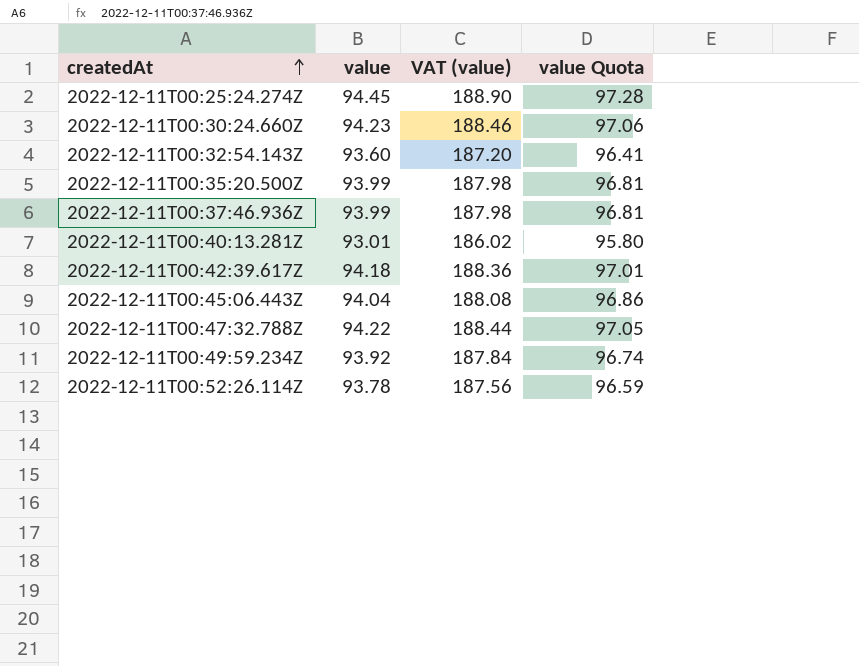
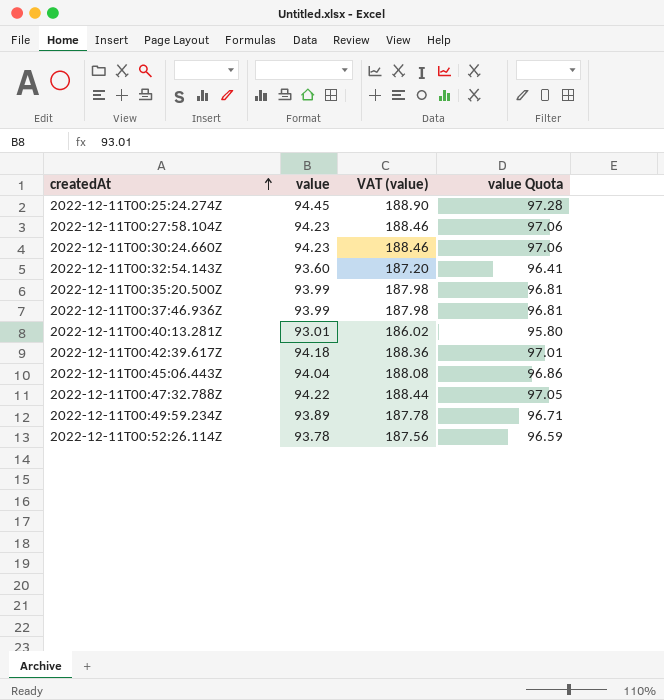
row 2022-12-11T00:27:58.104Z: none -> 94.23 | 188.46 | 97.06
2022-12-11T00:49:59.234Z | value: 93.92 -> 93.89
2022-12-11T00:49:59.234Z | VAT (value): 187.84 -> 187.78
2022-12-11T00:49:59.234Z | value Quota: 96.74 -> 96.71

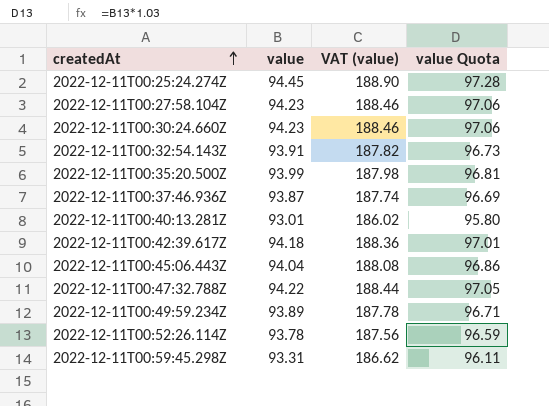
2022-12-11T00:32:54.143Z | value: 93.60 -> 93.91
2022-12-11T00:32:54.143Z | VAT (value): 187.20 -> 187.82
2022-12-11T00:32:54.143Z | value Quota: 96.41 -> 96.73
2022-12-11T00:37:46.936Z | value: 93.99 -> 93.87
2022-12-11T00:37:46.936Z | VAT (value): 187.98 -> 187.74
2022-12-11T00:37:46.936Z | value Quota: 96.81 -> 96.69
row 2022-12-11T00:59:45.298Z: none -> 93.31 | 186.62 | 96.11

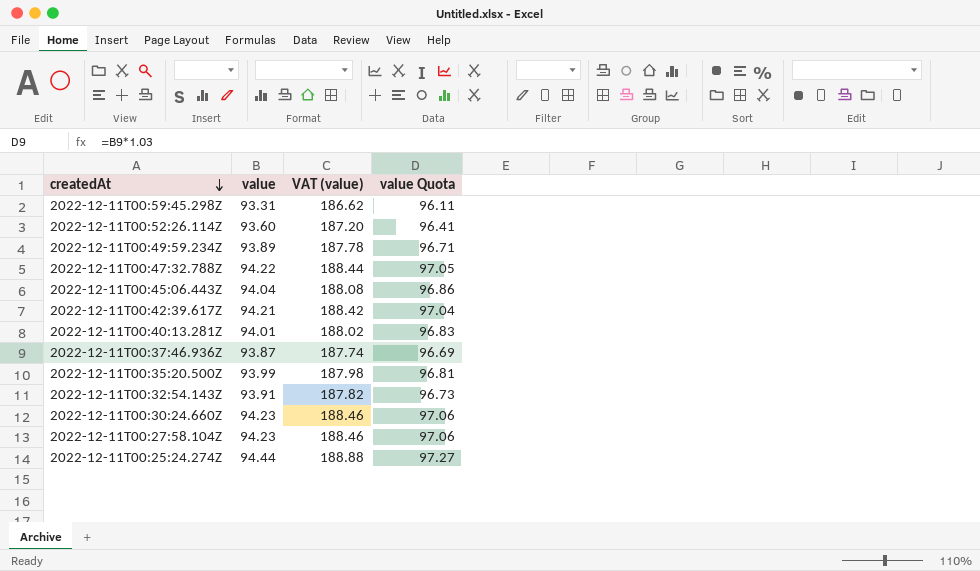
row order: createdAt ascending -> createdAt descending
2022-12-11T00:52:26.114Z | value: 93.78 -> 93.60
2022-12-11T00:52:26.114Z | VAT (value): 187.56 -> 187.20
2022-12-11T00:52:26.114Z | value Quota: 96.59 -> 96.41
2022-12-11T00:42:39.617Z | value: 94.18 -> 94.21
2022-12-11T00:42:39.617Z | VAT (value): 188.36 -> 188.42
2022-12-11T00:42:39.617Z | value Quota: 97.01 -> 97.04
2022-12-11T00:40:13.281Z | value: 93.01 -> 94.01
2022-12-11T00:40:13.281Z | VAT (value): 186.02 -> 188.02
2022-12-11T00:40:13.281Z | value Quota: 95.80 -> 96.83
2022-12-11T00:25:24.274Z | value: 94.45 -> 94.44
2022-12-11T00:25:24.274Z | VAT (value): 188.90 -> 188.88
2022-12-11T00:25:24.274Z | value Quota: 97.28 -> 97.27

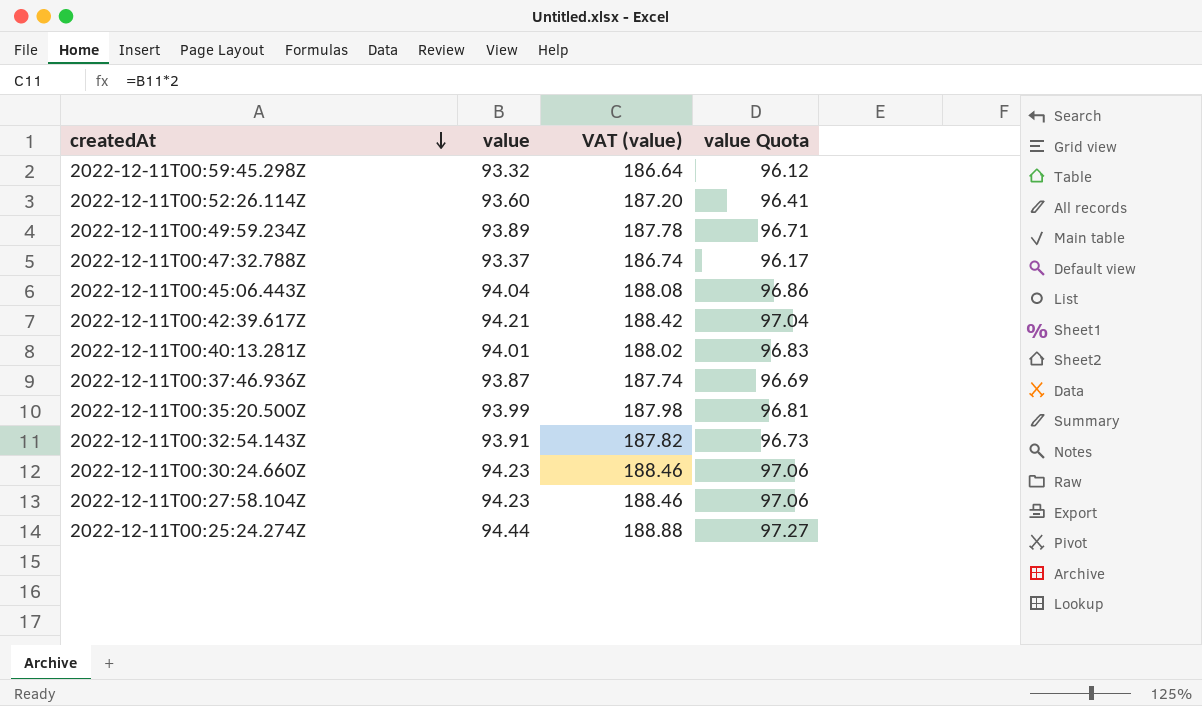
2022-12-11T00:59:45.298Z | value: 93.31 -> 93.32
2022-12-11T00:59:45.298Z | VAT (value): 186.62 -> 186.64
2022-12-11T00:59:45.298Z | value Quota: 96.11 -> 96.12
2022-12-11T00:47:32.788Z | value: 94.22 -> 93.37
2022-12-11T00:47:32.788Z | VAT (value): 188.44 -> 186.74
2022-12-11T00:47:32.788Z | value Quota: 97.05 -> 96.17

